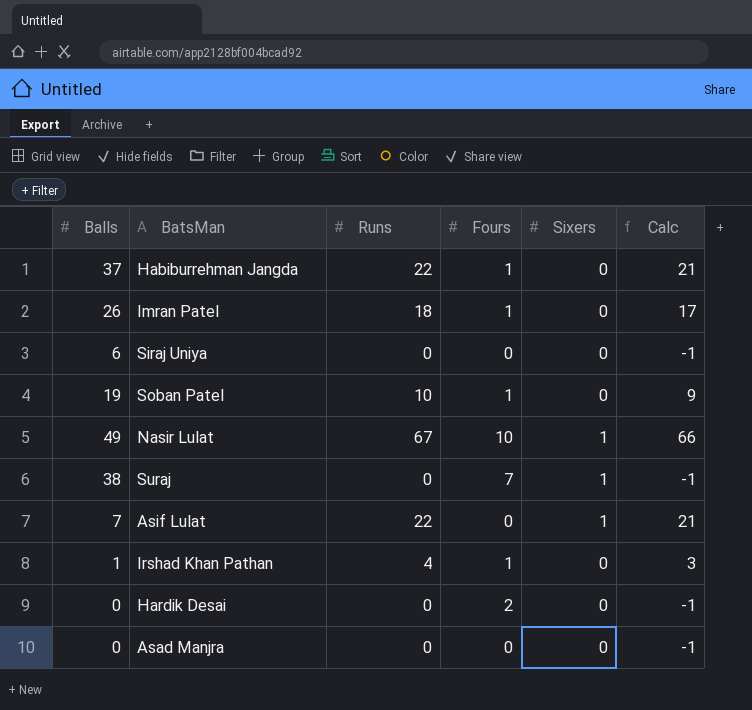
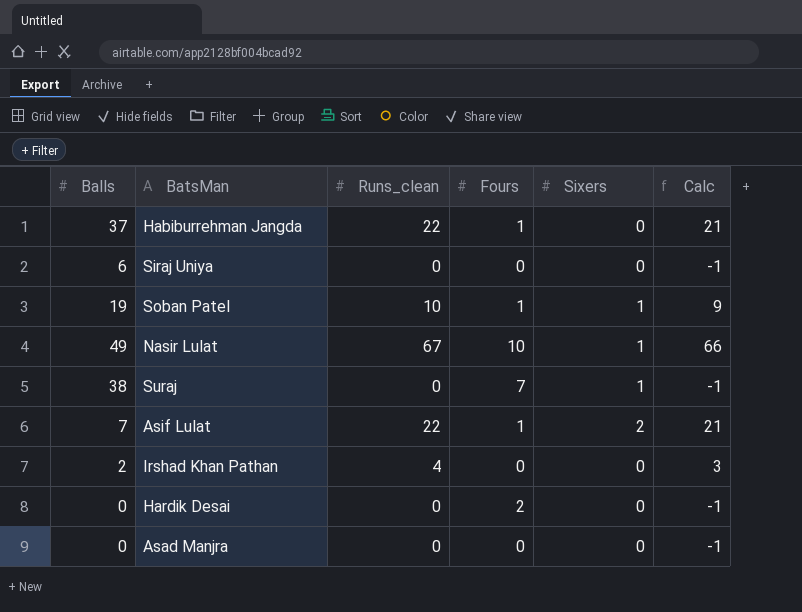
column name: Runs -> Runs_clean
row Imran Patel: 26 | 18 | 1 | 0 | 17 -> none
Soban Patel | Sixers: 0 -> 1
Asif Lulat | Fours: 0 -> 1
Asif Lulat | Sixers: 1 -> 2
Irshad Khan Pathan | Balls: 1 -> 2
Irshad Khan Pathan | Fours: 1 -> 0

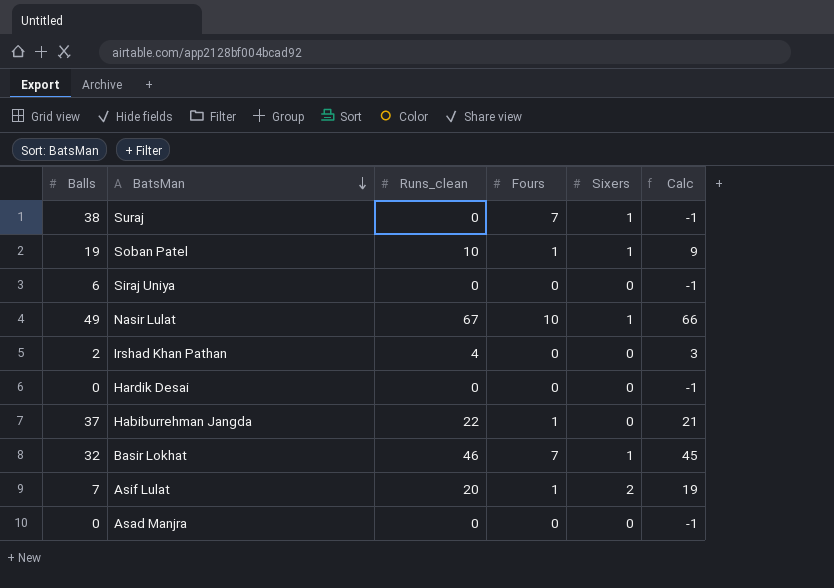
row order: none -> BatsMan descending
Hardik Desai | Fours: 2 -> 0
row Basir Lokhat: none -> 32 | 46 | 7 | 1 | 45
Asif Lulat | Runs_clean: 22 -> 20
Asif Lulat | Calc: 21 -> 19

